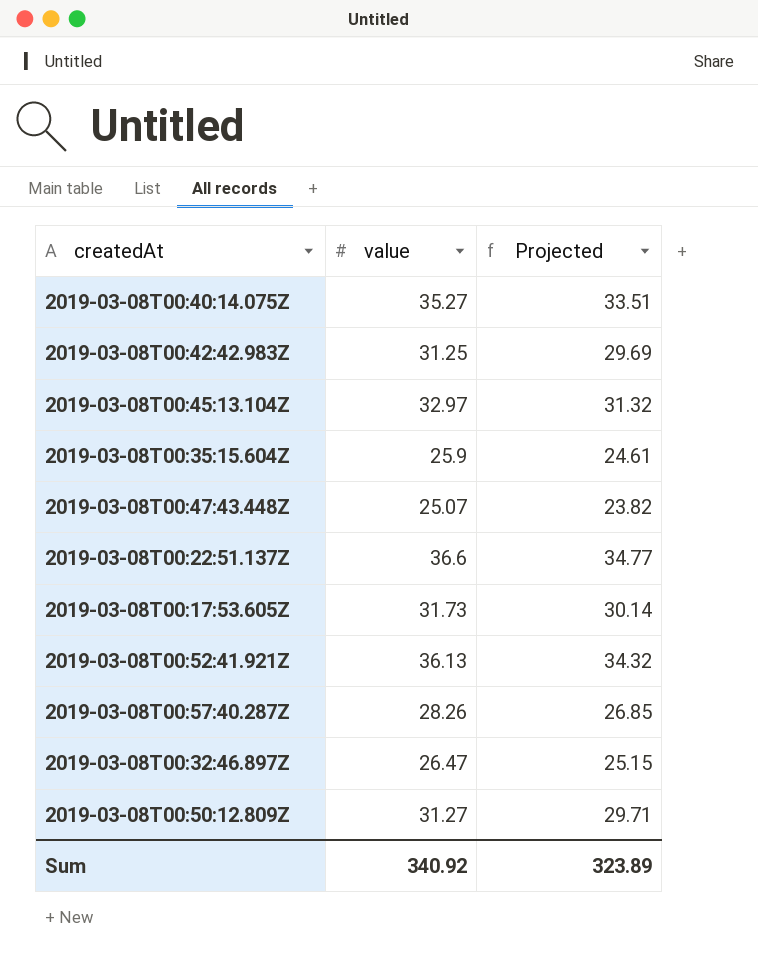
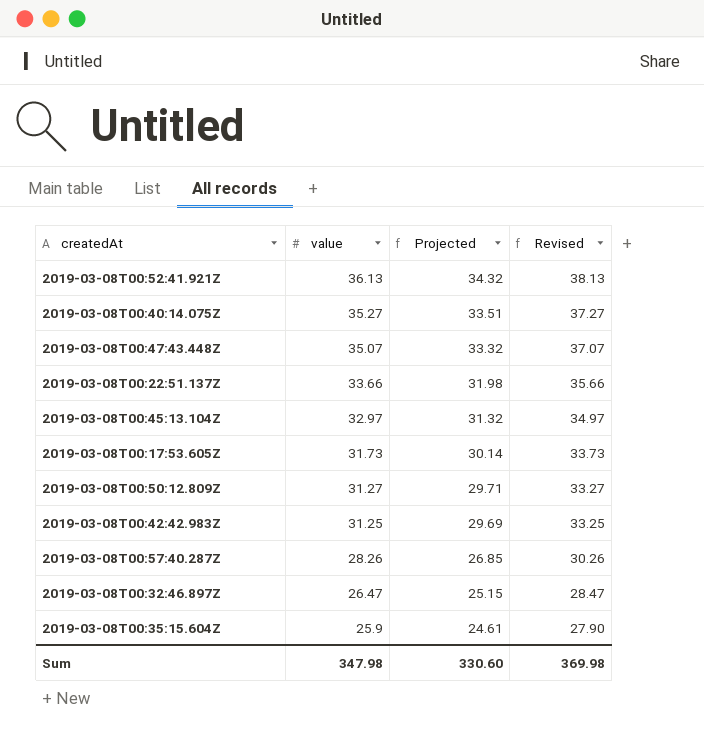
row order: none -> value descending
column Revised | formula: none -> [value] + 2
2019-03-08T00:47:43.448Z | value: 25.07 -> 35.07
2019-03-08T00:47:43.448Z | Projected: 23.82 -> 33.32
2019-03-08T00:22:51.137Z | value: 36.6 -> 33.66
2019-03-08T00:22:51.137Z | Projected: 34.77 -> 31.98
Sum | value: 340.92 -> 347.98
Sum | Projected: 323.89 -> 330.60

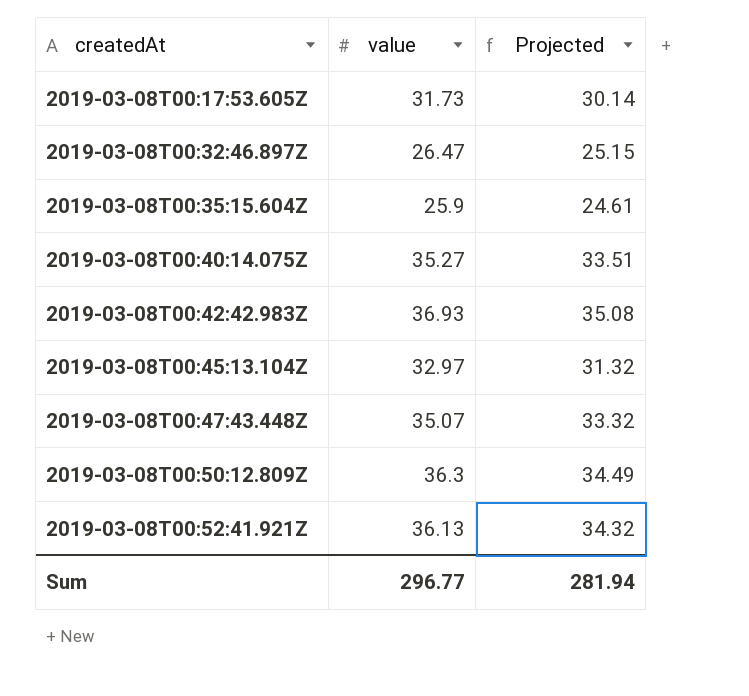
row order: value descending -> createdAt ascending
column Revised | formula: [value] + 2 -> none
row 2019-03-08T00:22:51.137Z: 33.66 | 31.98 | 35.66 -> none
row 2019-03-08T00:57:40.287Z: 28.26 | 26.85 | 30.26 -> none
2019-03-08T00:42:42.983Z | value: 31.25 -> 36.93
2019-03-08T00:42:42.983Z | Projected: 29.69 -> 35.08
2019-03-08T00:50:12.809Z | value: 31.27 -> 36.3
2019-03-08T00:50:12.809Z | Projected: 29.71 -> 34.49
Sum | value: 347.98 -> 296.77
Sum | Projected: 330.60 -> 281.94

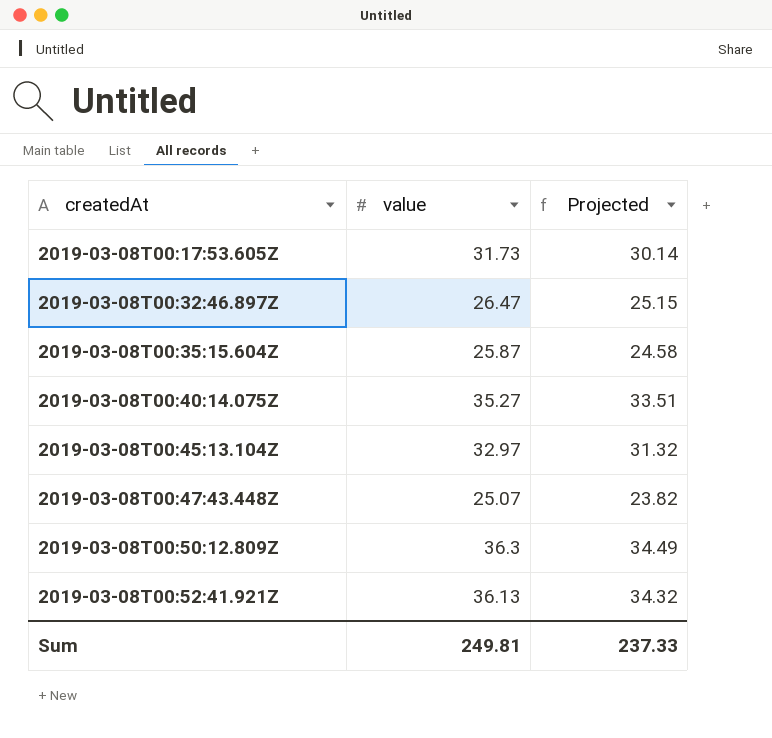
row 2019-03-08T00:42:42.983Z: 36.93 | 35.08 -> none
2019-03-08T00:35:15.604Z | value: 25.9 -> 25.87
2019-03-08T00:35:15.604Z | Projected: 24.61 -> 24.58
2019-03-08T00:47:43.448Z | value: 35.07 -> 25.07
2019-03-08T00:47:43.448Z | Projected: 33.32 -> 23.82
Sum | value: 296.77 -> 249.81
Sum | Projected: 281.94 -> 237.33

